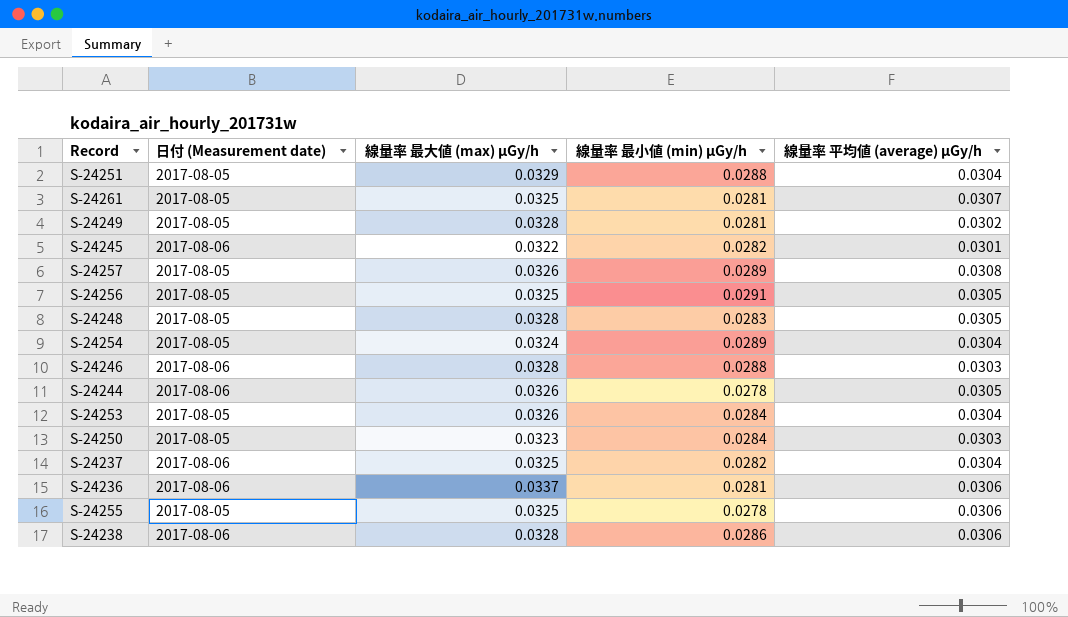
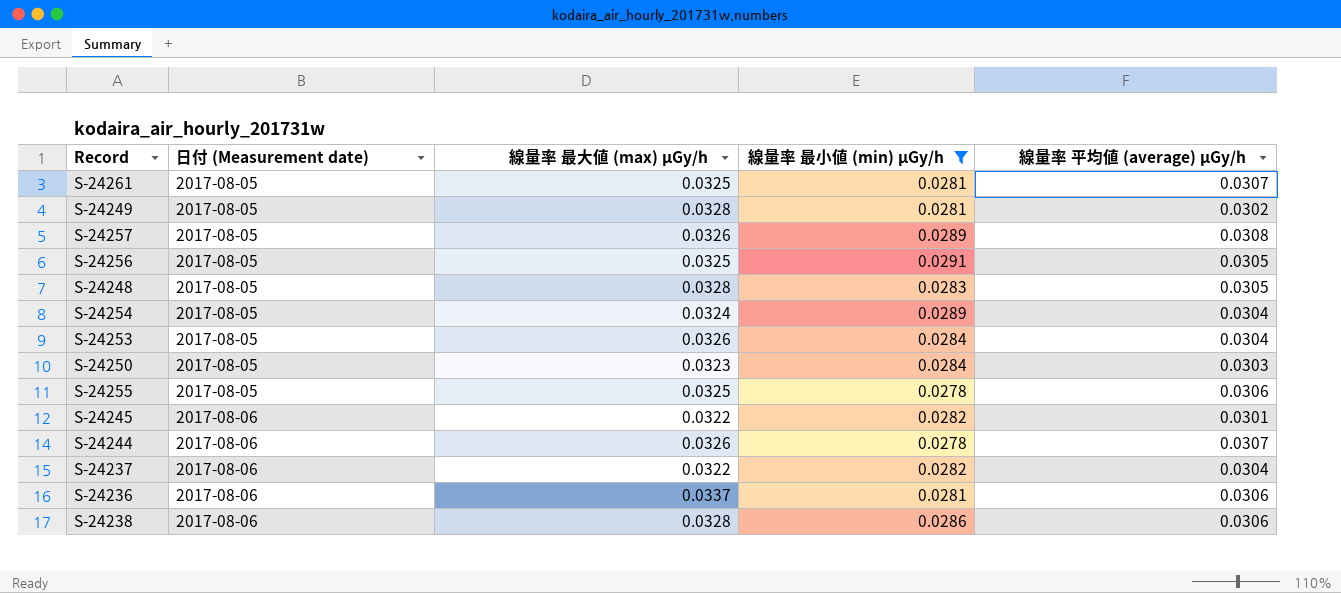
filter: none -> 線量率 最小値 (min) μGy/h != 0.0288
row order: none -> 日付 (Measurement date) ascending
S-24244 | 線量率 平均値 (average) μGy/h: 0.0305 -> 0.0307
S-24237 | 線量率 最大値 (max) μGy/h: 0.0325 -> 0.0322

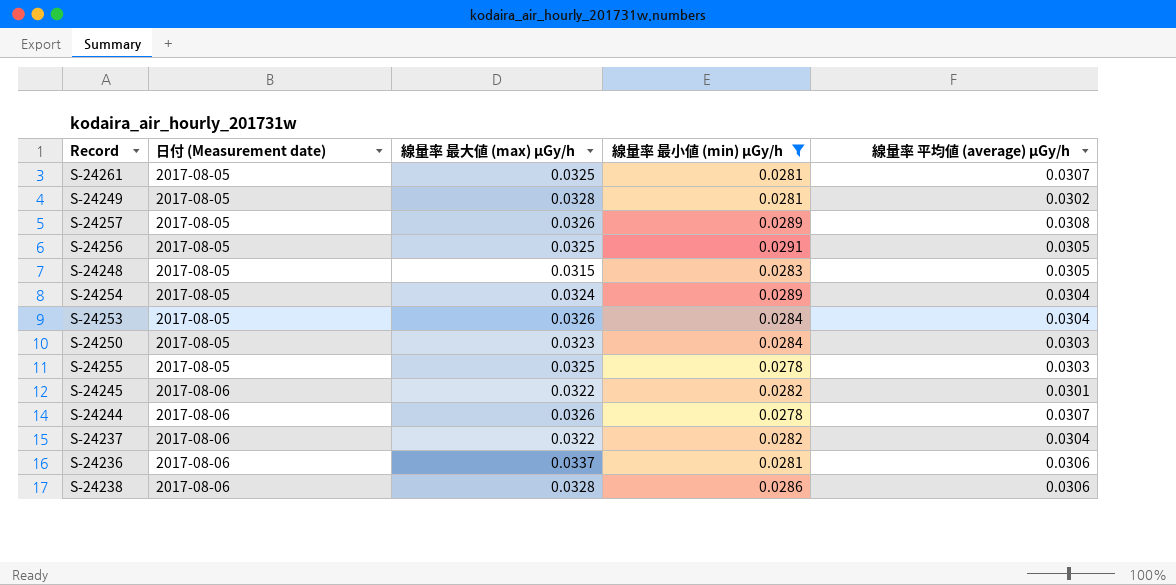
S-24248 | 線量率 最大値 (max) μGy/h: 0.0328 -> 0.0315
S-24255 | 線量率 平均値 (average) μGy/h: 0.0306 -> 0.0303

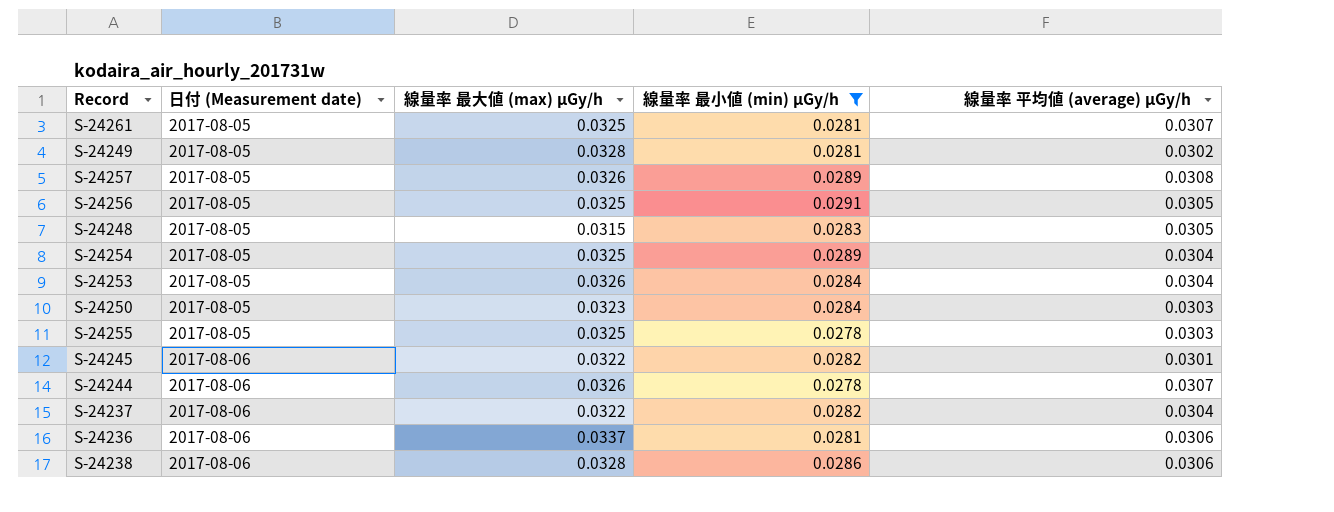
S-24254 | 線量率 最大値 (max) μGy/h: 0.0324 -> 0.0325

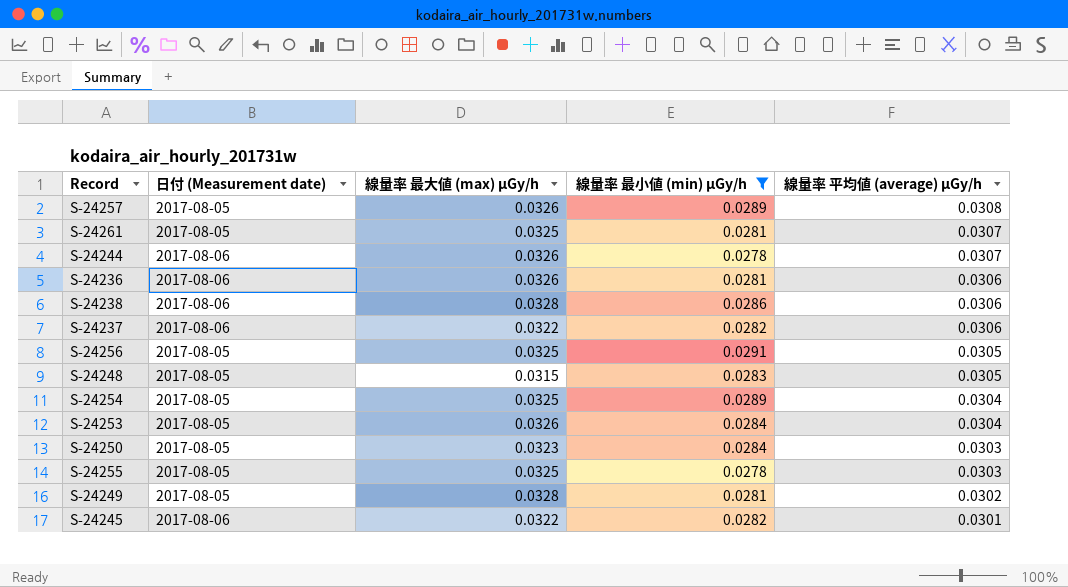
row order: 日付 (Measurement date) ascending -> 線量率 平均値 (average) μGy/h descending
S-24236 | 線量率 最大値 (max) μGy/h: 0.0337 -> 0.0326
S-24237 | 線量率 平均値 (average) μGy/h: 0.0304 -> 0.0306

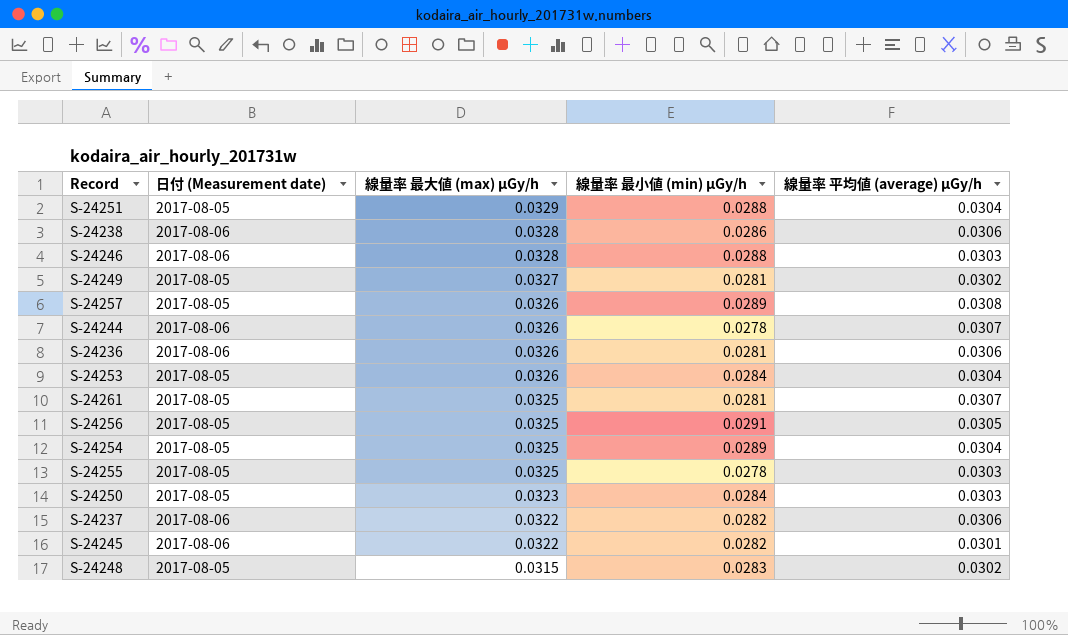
filter: 線量率 最小値 (min) μGy/h != 0.0288 -> none
row order: 線量率 平均値 (average) μGy/h descending -> 線量率 最大値 (max) μGy/h descending
S-24249 | 線量率 最大値 (max) μGy/h: 0.0328 -> 0.0327
S-24248 | 線量率 平均値 (average) μGy/h: 0.0305 -> 0.0302

